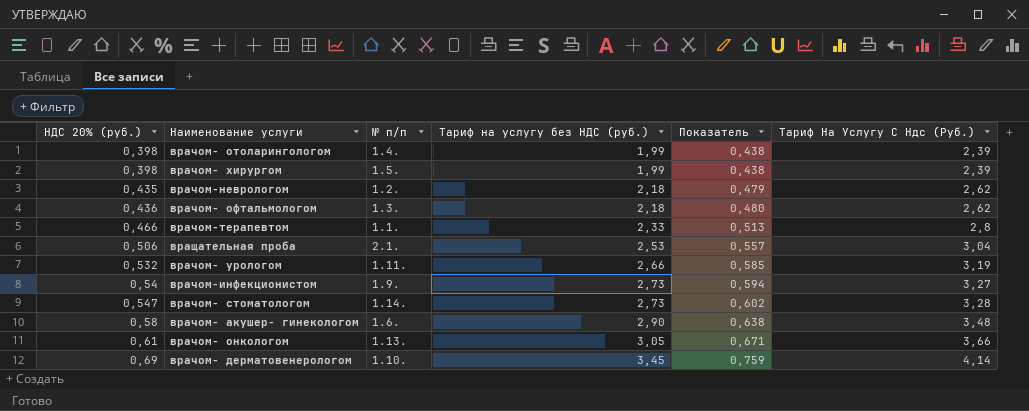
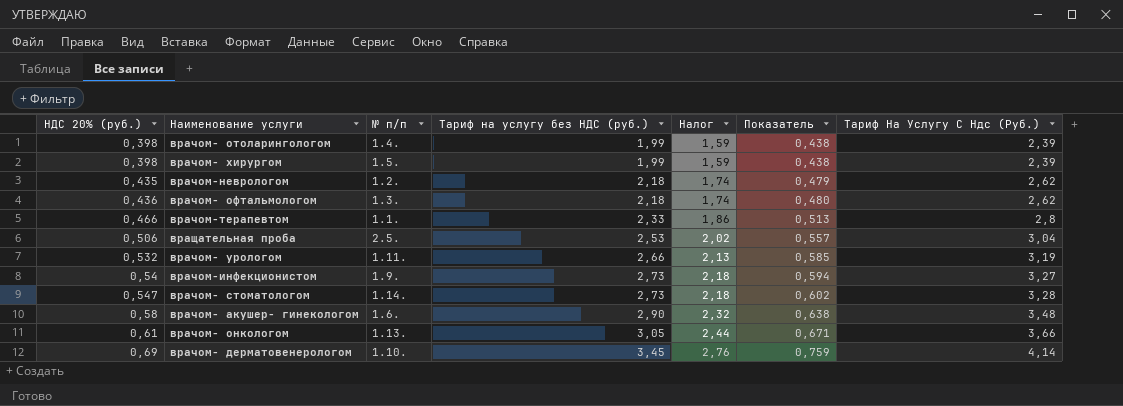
column Налог | formula: none -> [Тариф на услугу без НДС (руб.)] * 0,8
вращательная проба | № п/п: 2.1. -> 2.5.

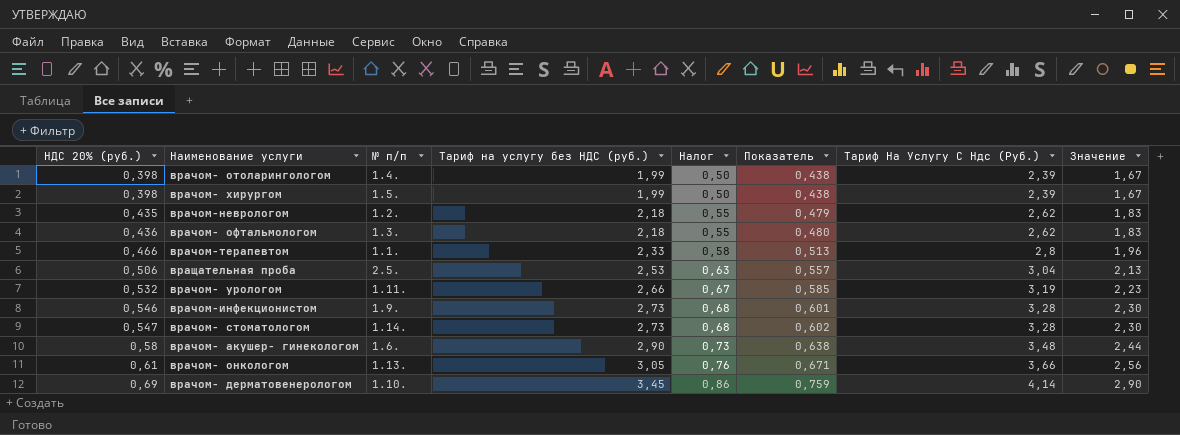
column Налог | formula: [Тариф на услугу без НДС (руб.)] * 0,8 -> [Тариф на услугу без НДС (руб.)] * 0,25
column Значение | formula: none -> [Тариф На Услугу С Ндс (Руб.)] * 0,7
врачом-инфекционистом | НДС 20% (руб.): 0,54 -> 0,546
врачом-инфекционистом | Показатель: 0,594 -> 0,601
врачом-инфекционистом | Тариф На Услугу С Ндс (Руб.): 3,27 -> 3,28

